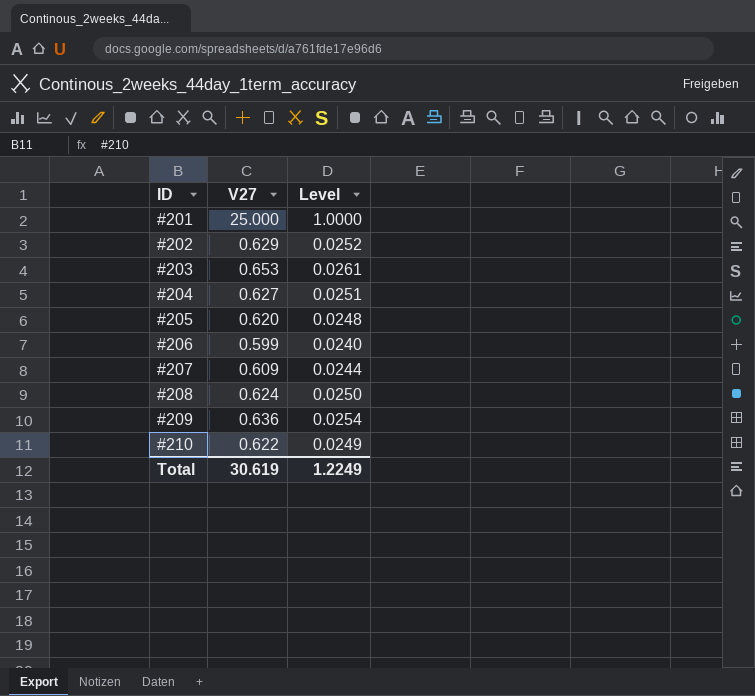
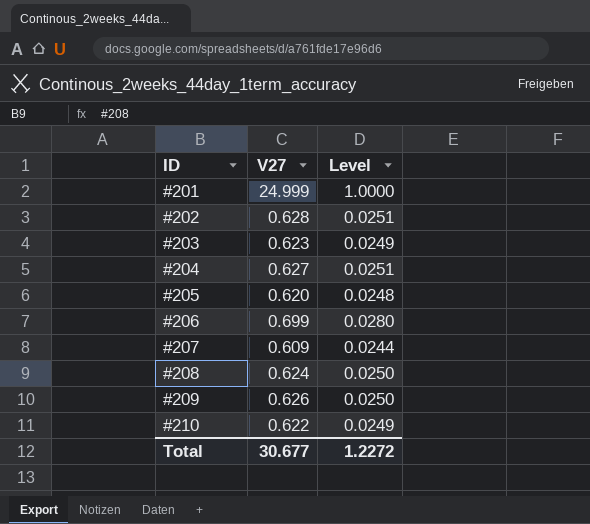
#201 | V27: 25.000 -> 24.999
#202 | V27: 0.629 -> 0.628
#202 | Level: 0.0252 -> 0.0251
#203 | V27: 0.653 -> 0.623
#203 | Level: 0.0261 -> 0.0249
#206 | V27: 0.599 -> 0.699
#206 | Level: 0.0240 -> 0.0280
#209 | V27: 0.636 -> 0.626
#209 | Level: 0.0254 -> 0.0250
Total | V27: 30.619 -> 30.677
Total | Level: 1.2249 -> 1.2272

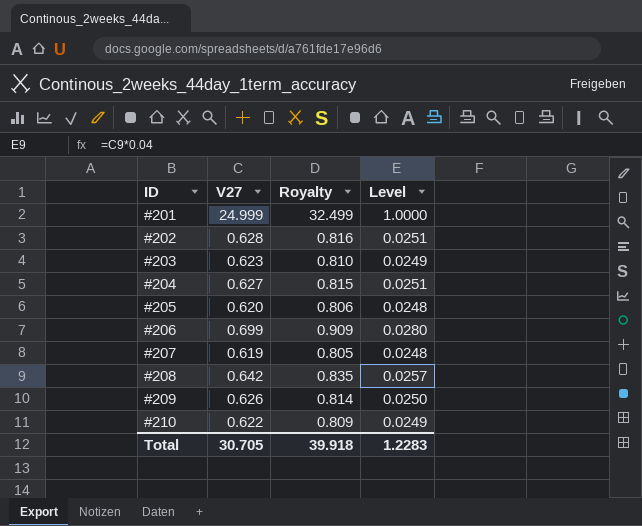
column Royalty | formula: none -> [V27] * 1.3
#207 | V27: 0.609 -> 0.619
#207 | Level: 0.0244 -> 0.0248
#208 | V27: 0.624 -> 0.642
#208 | Level: 0.0250 -> 0.0257
Total | V27: 30.677 -> 30.705
Total | Level: 1.2272 -> 1.2283

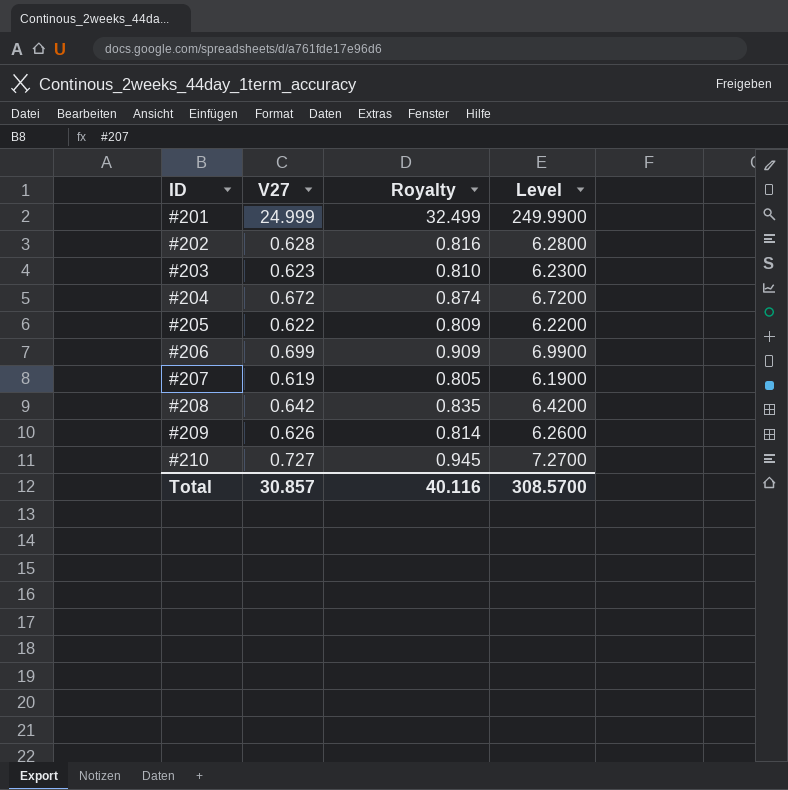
column Level | formula: [V27] * 0.04 -> [V27] * 10
#204 | V27: 0.627 -> 0.672
#204 | Royalty: 0.815 -> 0.874
#205 | V27: 0.620 -> 0.622
#205 | Royalty: 0.806 -> 0.809
#210 | V27: 0.622 -> 0.727
#210 | Royalty: 0.809 -> 0.945
Total | V27: 30.705 -> 30.857
Total | Royalty: 39.918 -> 40.116
Total | Level: 1.2283 -> 308.5700

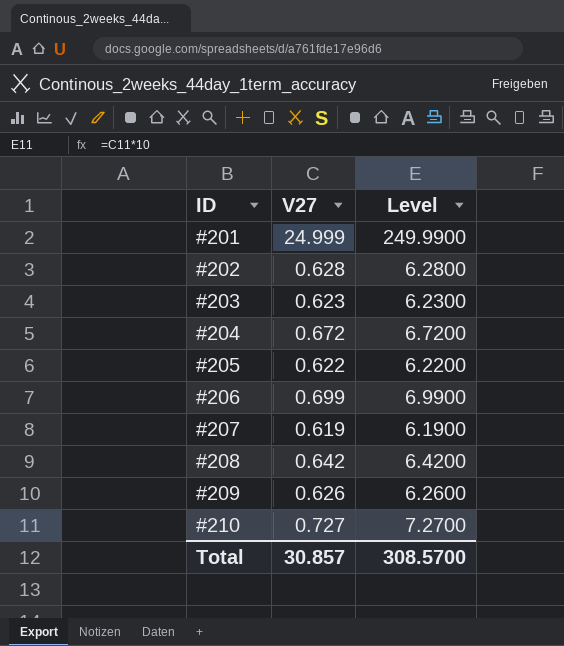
column Royalty | formula: [V27] * 1.3 -> none

